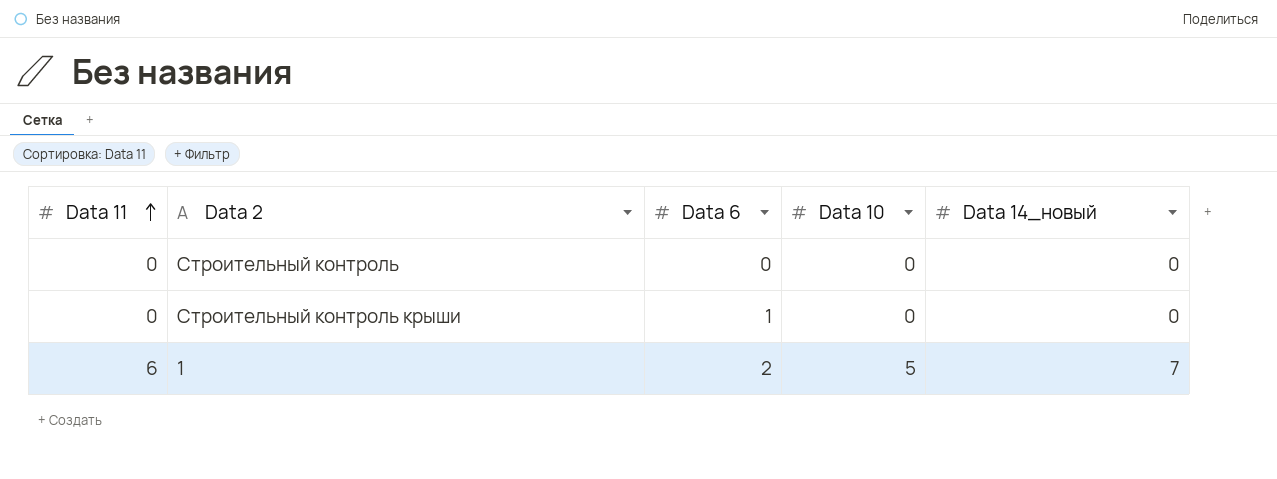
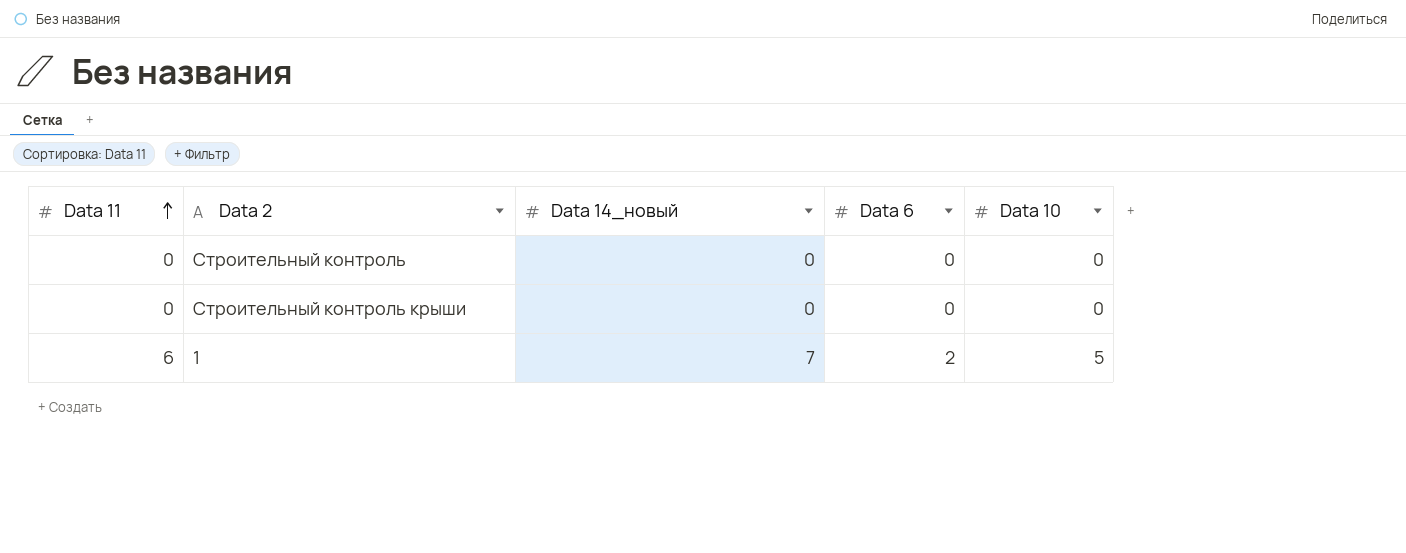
column Data 14_новый | position: 5 -> 3
Строительный контроль крыши | Data 6: 1 -> 0

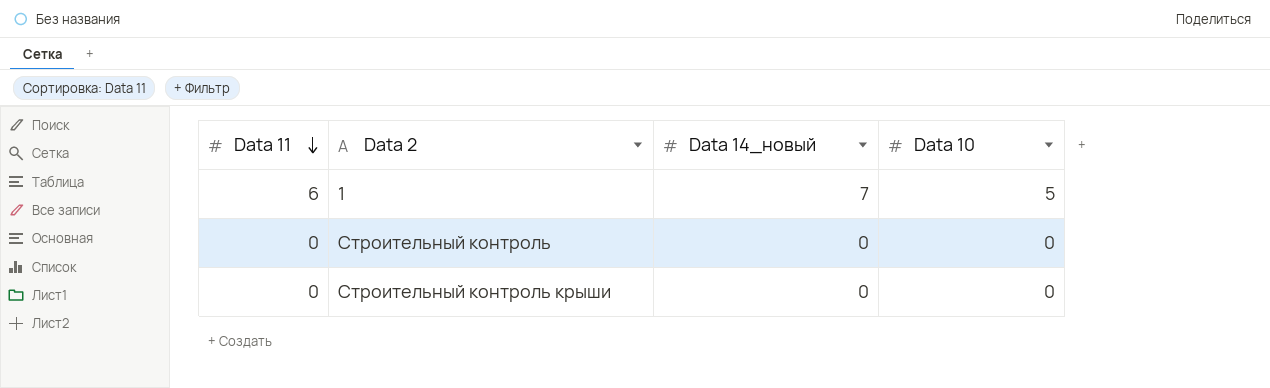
row order: Data 11 ascending -> Data 11 descending
column Data 6 | position: 4 -> none

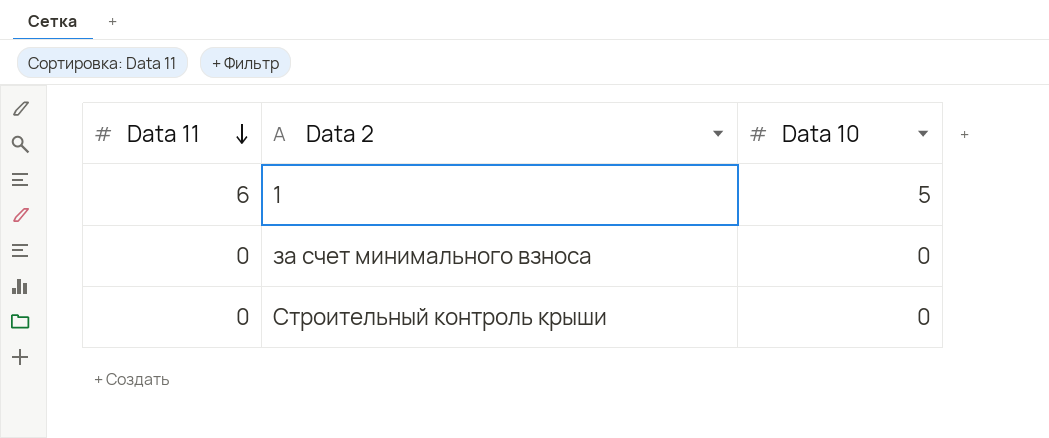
column Data 14_новый | position: 3 -> none
row Строительный контроль: 0 | 0 | 0 -> none
row за счет минимального взноса: none -> 0 | 0

